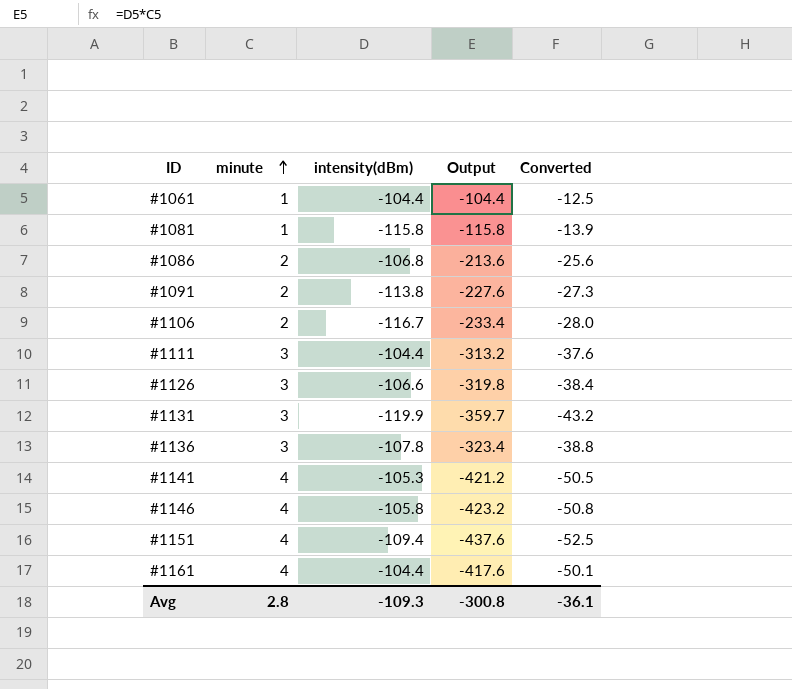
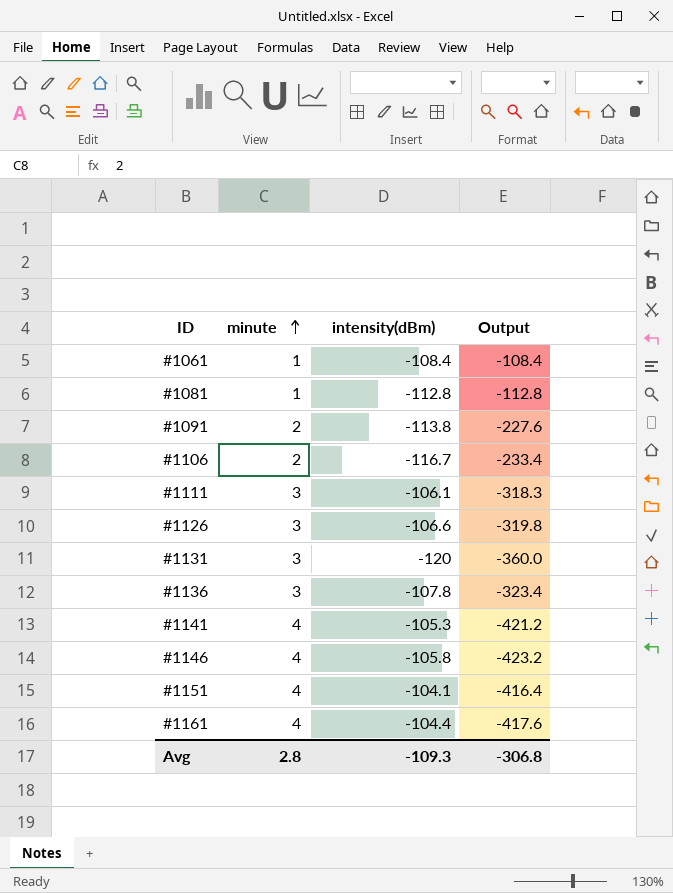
column Converted | formula: [Output] * 0.12 -> none
row #1086: 2 | -106.8 | -213.6 | -25.6 -> none
#1061 | intensity(dBm): -104.4 -> -108.4
#1061 | Output: -104.4 -> -108.4
#1081 | intensity(dBm): -115.8 -> -112.8
#1081 | Output: -115.8 -> -112.8
#1111 | intensity(dBm): -104.4 -> -106.1
#1111 | Output: -313.2 -> -318.3
#1131 | intensity(dBm): -119.9 -> -120
#1131 | Output: -359.7 -> -360.0
#1151 | intensity(dBm): -109.4 -> -104.1
#1151 | Output: -437.6 -> -416.4
Avg | Output: -300.8 -> -306.8

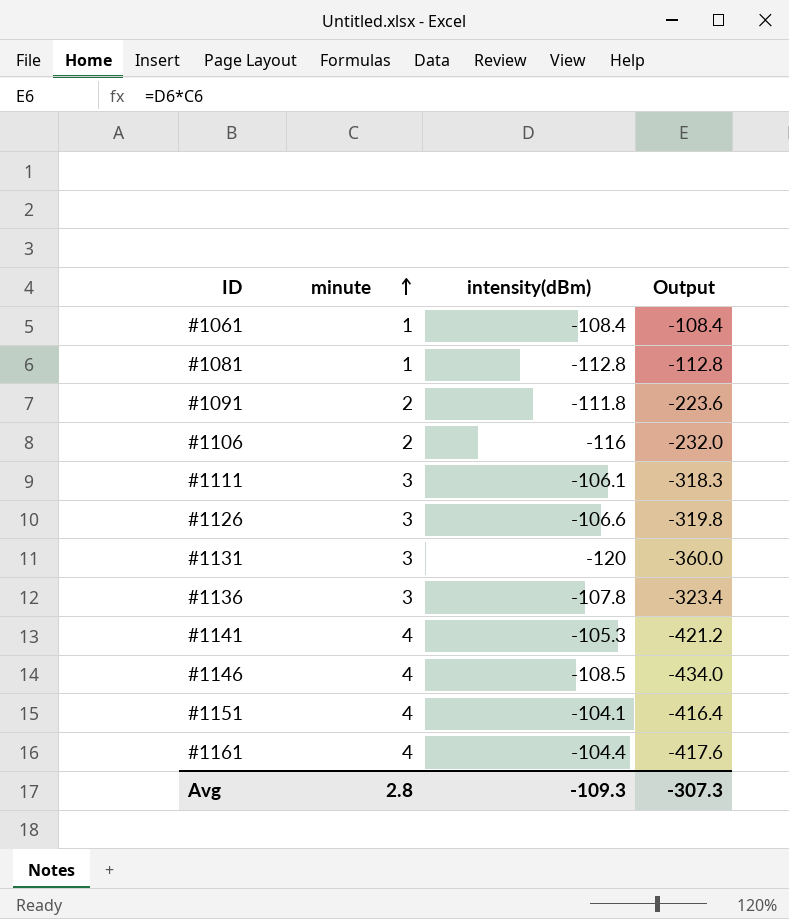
#1091 | intensity(dBm): -113.8 -> -111.8
#1091 | Output: -227.6 -> -223.6
#1106 | intensity(dBm): -116.7 -> -116
#1106 | Output: -233.4 -> -232.0
#1146 | intensity(dBm): -105.8 -> -108.5
#1146 | Output: -423.2 -> -434.0
Avg | Output: -306.8 -> -307.3

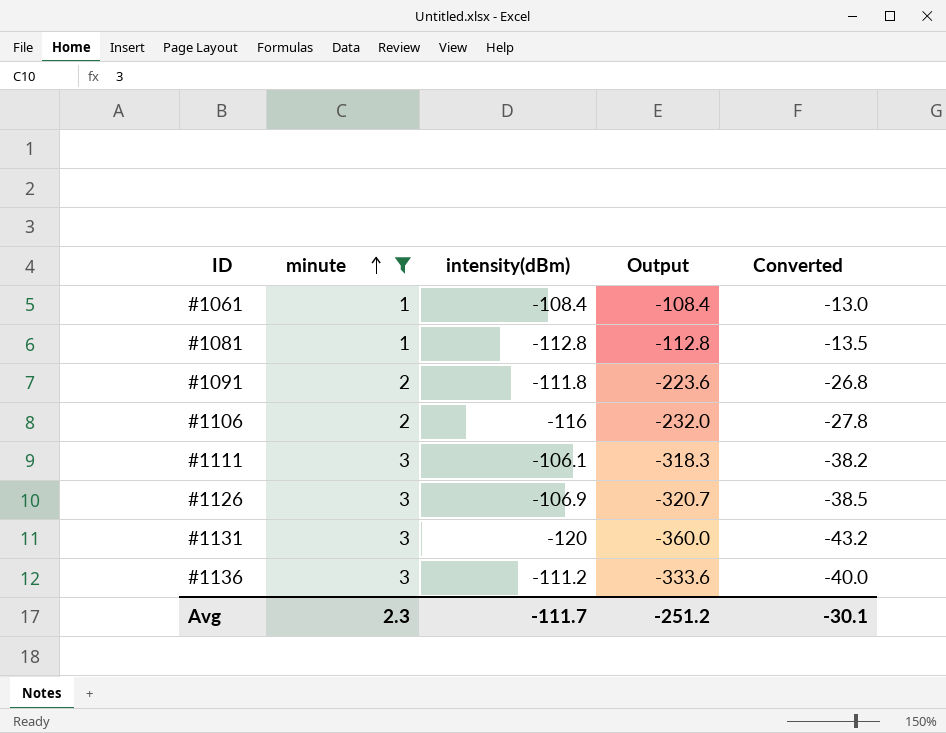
filter: none -> minute != 4
column Converted | formula: none -> [Output] * 0.12
#1126 | intensity(dBm): -106.6 -> -106.9
#1126 | Output: -319.8 -> -320.7
#1136 | intensity(dBm): -107.8 -> -111.2
#1136 | Output: -323.4 -> -333.6
Avg | minute: 2.8 -> 2.3
Avg | intensity(dBm): -109.3 -> -111.7
Avg | Output: -307.3 -> -251.2

